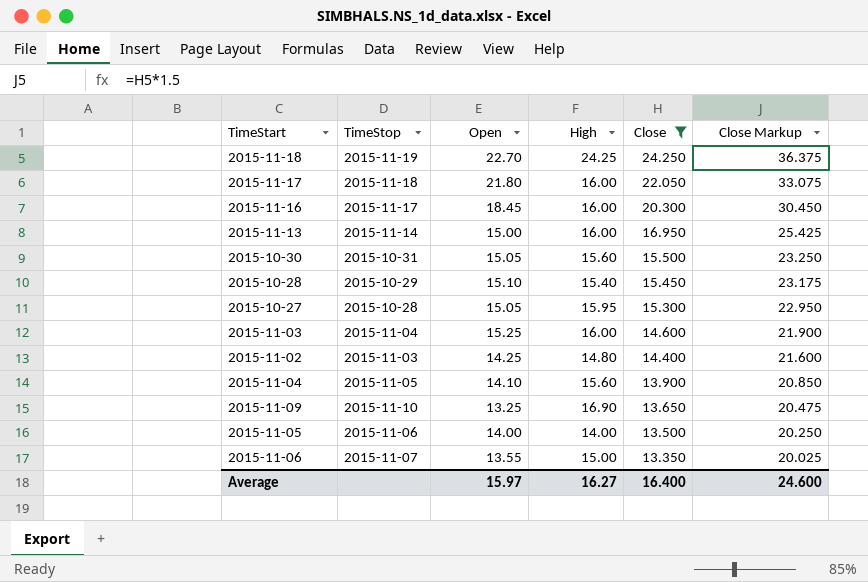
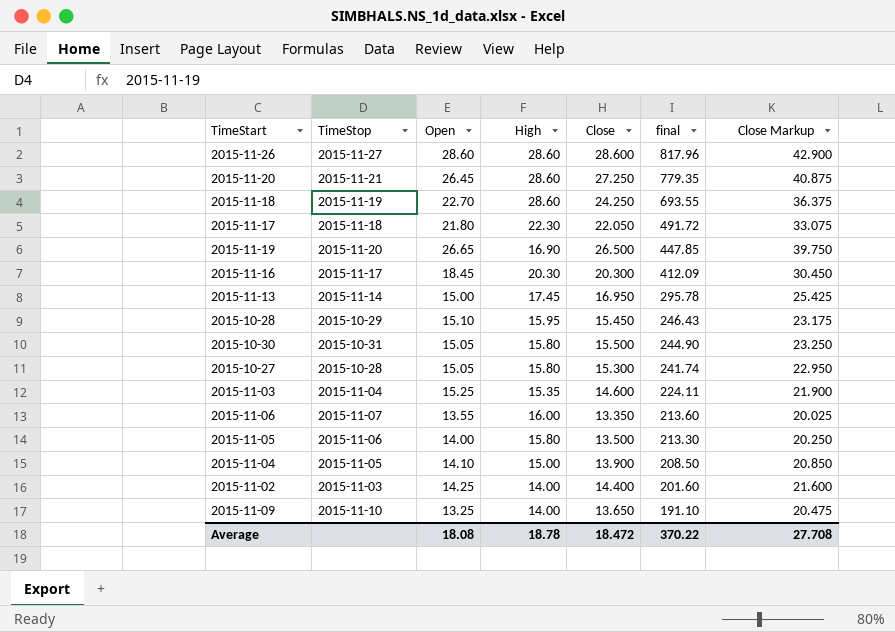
filter: Close <= 24.250 -> none
row order: Close descending -> final descending
column final | formula: none -> [High] * [Close]
2015-11-18 | High: 24.25 -> 28.60
2015-11-17 | High: 16.00 -> 22.30
2015-11-16 | High: 16.00 -> 20.30
2015-11-13 | High: 16.00 -> 17.45
2015-10-28 | High: 15.40 -> 15.95
2015-10-30 | High: 15.60 -> 15.80
2015-10-27 | High: 15.95 -> 15.80
2015-11-03 | High: 16.00 -> 15.35
2015-11-06 | High: 15.00 -> 16.00
2015-11-05 | High: 14.00 -> 15.80
2015-11-04 | High: 15.60 -> 15.00
2015-11-02 | High: 14.80 -> 14.00
2015-11-09 | High: 16.90 -> 14.00
Average | Open: 15.97 -> 18.08
Average | High: 16.27 -> 18.78
Average | Close: 16.400 -> 18.472
Average | Close Markup: 24.600 -> 27.708

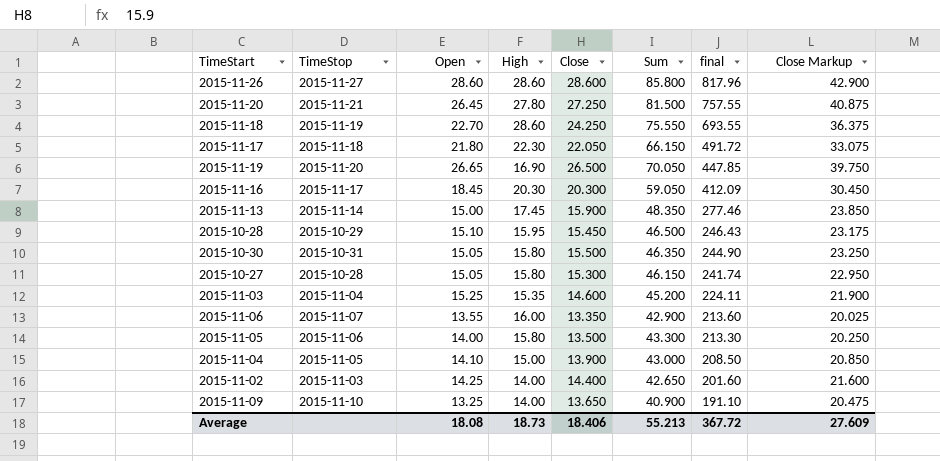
column Sum | formula: none -> [Open] + [High] + [Close]
2015-11-20 | High: 28.60 -> 27.80
2015-11-20 | final: 779.35 -> 757.55
2015-11-13 | Close: 16.950 -> 15.900
2015-11-13 | final: 295.78 -> 277.46
2015-11-13 | Close Markup: 25.425 -> 23.850
Average | High: 18.78 -> 18.73
Average | Close: 18.472 -> 18.406
Average | final: 370.22 -> 367.72
Average | Close Markup: 27.708 -> 27.609

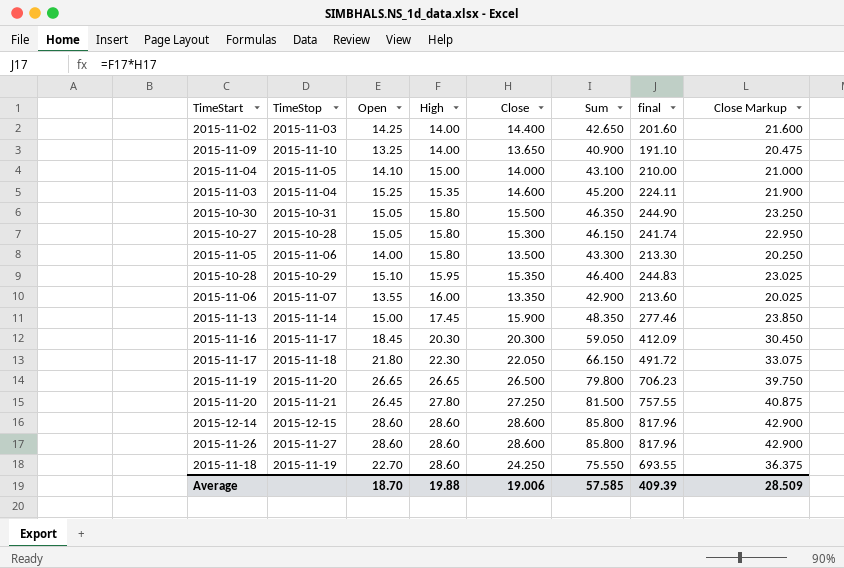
row order: final descending -> High ascending
2015-11-04 | Close: 13.900 -> 14.000
2015-11-04 | Sum: 43.000 -> 43.100
2015-11-04 | final: 208.50 -> 210.00
2015-11-04 | Close Markup: 20.850 -> 21.000
2015-10-28 | Close: 15.450 -> 15.350
2015-10-28 | Sum: 46.500 -> 46.400
2015-10-28 | final: 246.43 -> 244.83
2015-10-28 | Close Markup: 23.175 -> 23.025
2015-11-19 | High: 16.90 -> 26.65
2015-11-19 | Sum: 70.050 -> 79.800
2015-11-19 | final: 447.85 -> 706.23
row 2015-12-14: none -> 2015-12-15 | 28.60 | 28.60 | 28.600 | 85.800 | 817.96 | 42.900
Average | Open: 18.08 -> 18.70
Average | High: 18.73 -> 19.88
Average | Close: 18.406 -> 19.006
Average | Sum: 55.213 -> 57.585
Average | final: 367.72 -> 409.39
Average | Close Markup: 27.609 -> 28.509

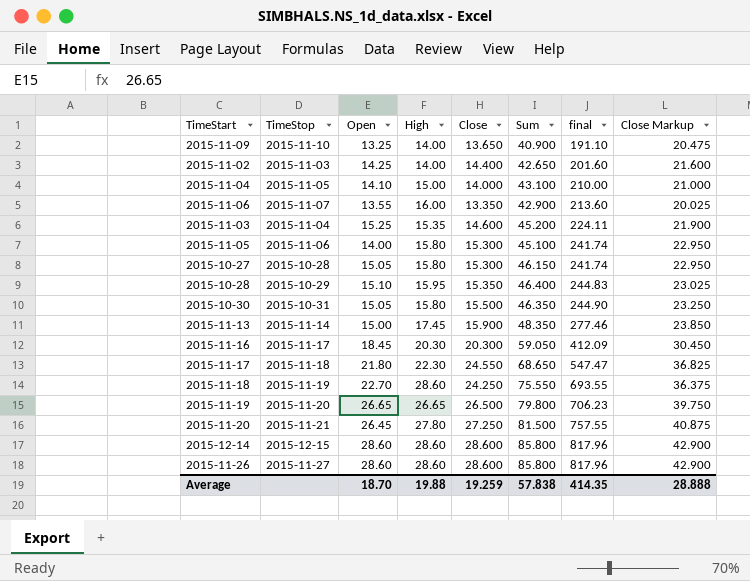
row order: High ascending -> final ascending
2015-11-05 | Close: 13.500 -> 15.300
2015-11-05 | Sum: 43.300 -> 45.100
2015-11-05 | final: 213.30 -> 241.74
2015-11-05 | Close Markup: 20.250 -> 22.950
2015-11-17 | Close: 22.050 -> 24.550
2015-11-17 | Sum: 66.150 -> 68.650
2015-11-17 | final: 491.72 -> 547.47
2015-11-17 | Close Markup: 33.075 -> 36.825
Average | Close: 19.006 -> 19.259
Average | Sum: 57.585 -> 57.838
Average | final: 409.39 -> 414.35
Average | Close Markup: 28.509 -> 28.888

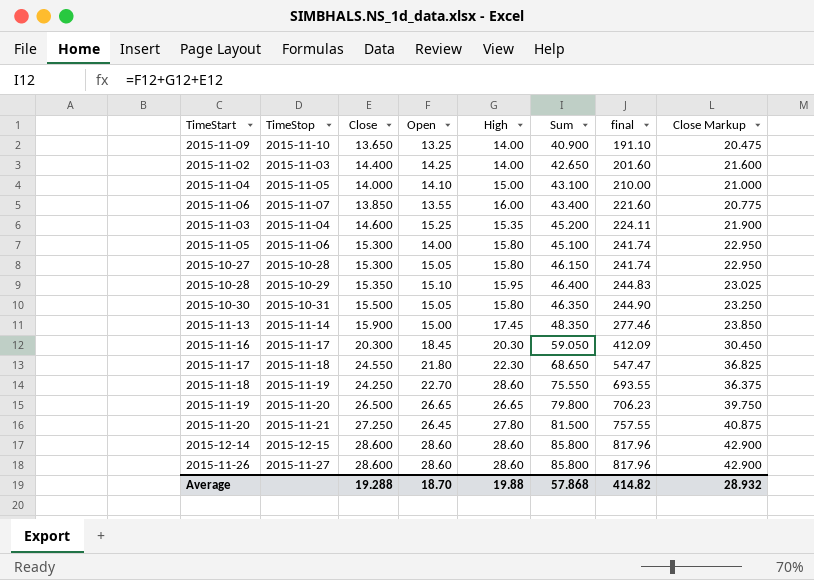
column Close | position: 5 -> 3
2015-11-06 | Close: 13.350 -> 13.850
2015-11-06 | Sum: 42.900 -> 43.400
2015-11-06 | final: 213.60 -> 221.60
2015-11-06 | Close Markup: 20.025 -> 20.775
Average | Close: 19.259 -> 19.288
Average | Sum: 57.838 -> 57.868
Average | final: 414.35 -> 414.82
Average | Close Markup: 28.888 -> 28.932

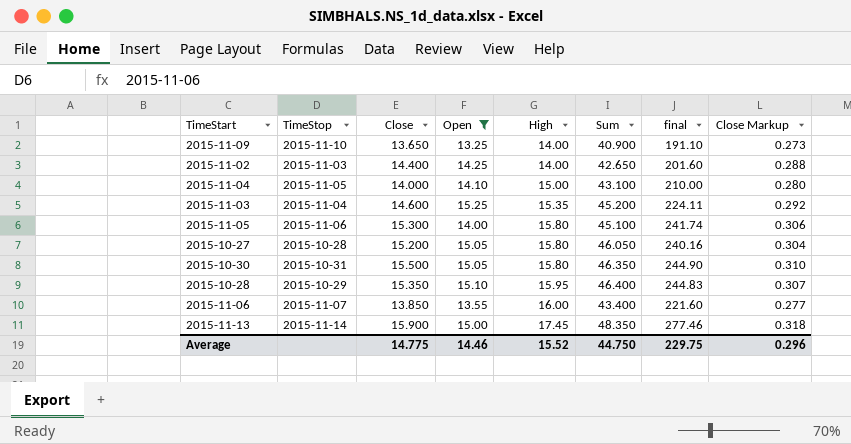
filter: none -> Open <= 15.25
row order: final ascending -> High ascending
column Close Markup | formula: [Close] * 1.5 -> [Close] * 0.02
2015-10-27 | Close: 15.300 -> 15.200
2015-10-27 | Sum: 46.150 -> 46.050
2015-10-27 | final: 241.74 -> 240.16
Average | Close: 19.288 -> 14.775
Average | Open: 18.70 -> 14.46
Average | High: 19.88 -> 15.52
Average | Sum: 57.868 -> 44.750
Average | final: 414.82 -> 229.75
Average | Close Markup: 28.932 -> 0.296

